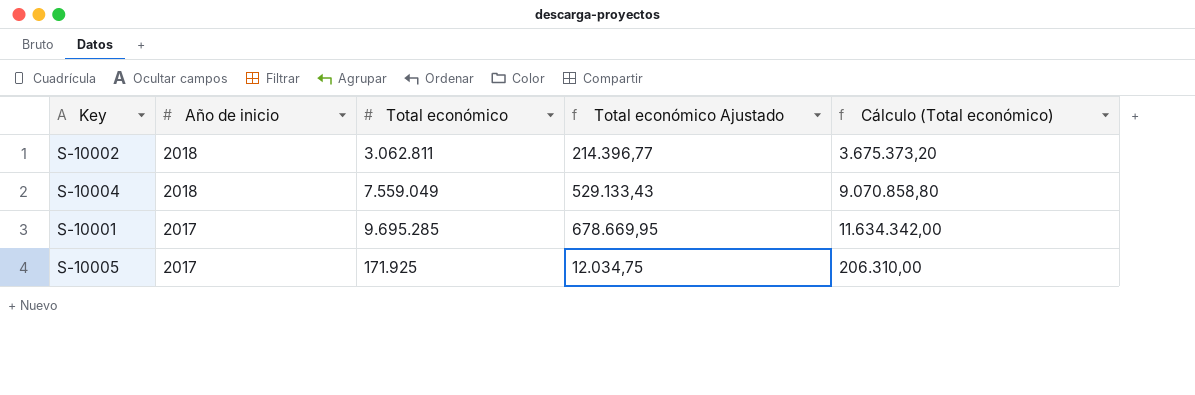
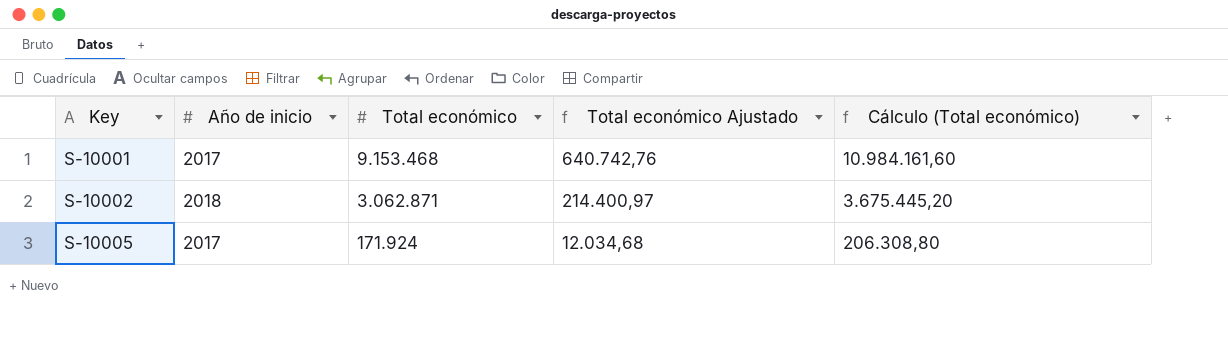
row order: Año de inicio descending -> Key ascending
row S-10004: 2018 | 7.559.049 | 529.133,43 | 9.070.858,80 -> none
S-10001 | Total económico: 9.695.285 -> 9.153.468
S-10001 | Total económico Ajustado: 678.669,95 -> 640.742,76
S-10001 | Cálculo (Total económico): 11.634.342,00 -> 10.984.161,60
S-10002 | Total económico: 3.062.811 -> 3.062.871
S-10002 | Total económico Ajustado: 214.396,77 -> 214.400,97
S-10002 | Cálculo (Total económico): 3.675.373,20 -> 3.675.445,20
S-10005 | Total económico: 171.925 -> 171.924
S-10005 | Total económico Ajustado: 12.034,75 -> 12.034,68
S-10005 | Cálculo (Total económico): 206.310,00 -> 206.308,80

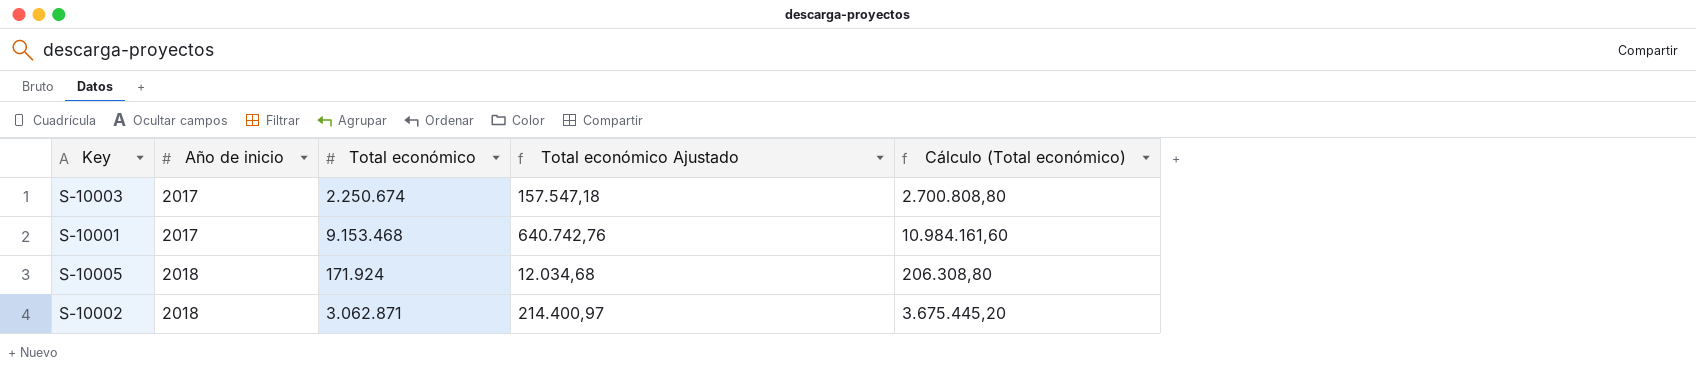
row order: Key ascending -> Año de inicio ascending
row S-10003: none -> 2017 | 2.250.674 | 157.547,18 | 2.700.808,80
S-10005 | Año de inicio: 2017 -> 2018

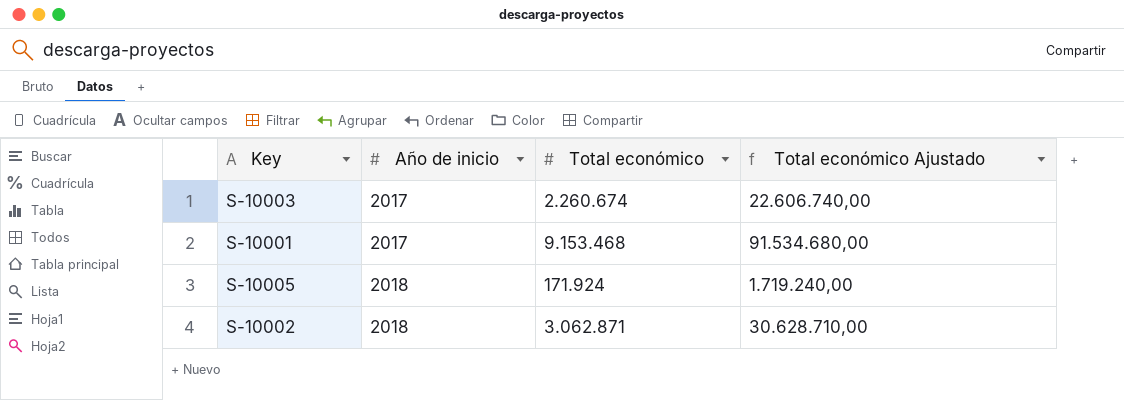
column Cálculo (Total económico) | formula: [Total económico] * 1,2 -> none
column Total económico Ajustado | formula: [Total económico] * 0,07 -> [Total económico] * 10
S-10003 | Total económico: 2.250.674 -> 2.260.674

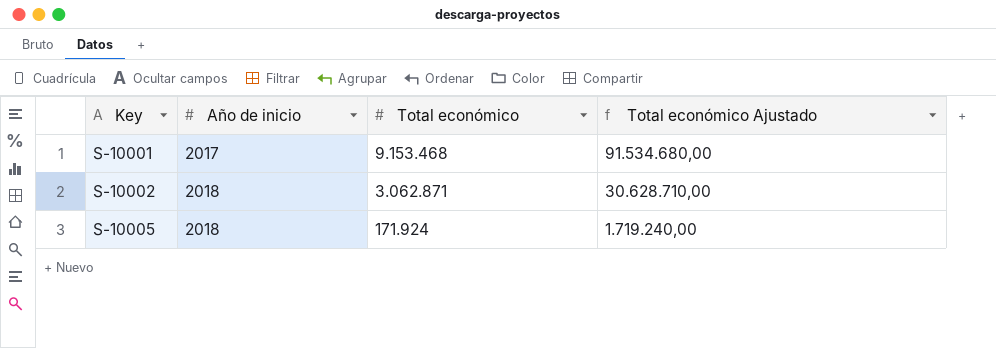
row order: Año de inicio ascending -> Key ascending
row S-10003: 2017 | 2.260.674 | 22.606.740,00 -> none

